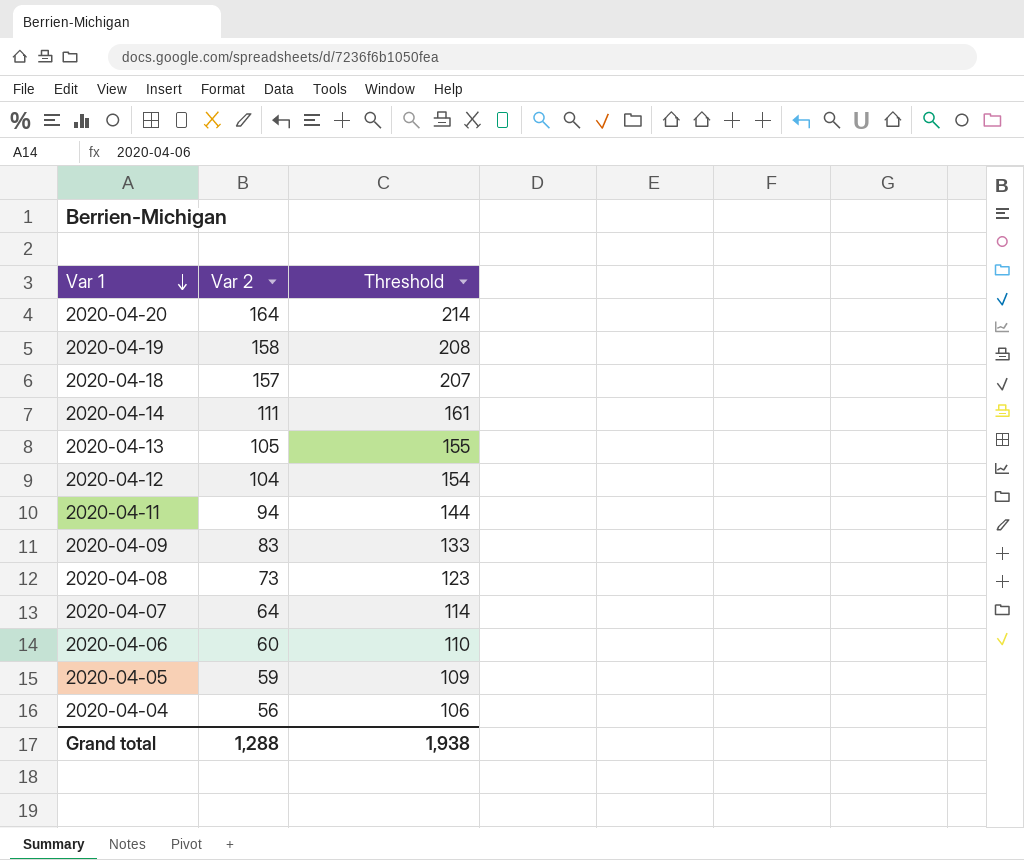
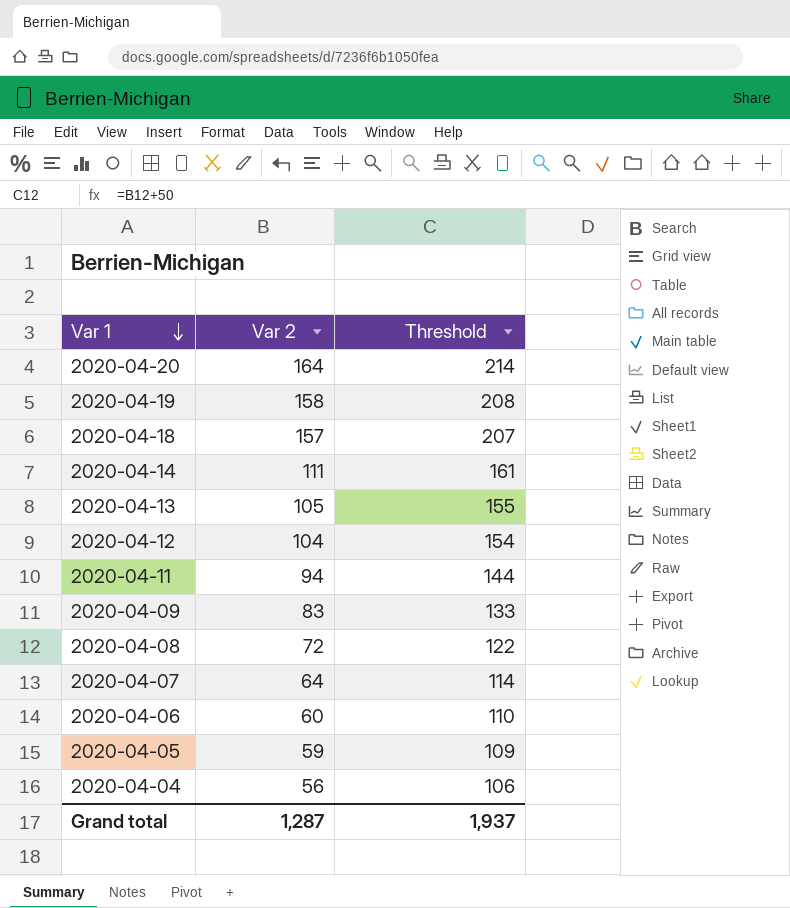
2020-04-08 | Var 2: 73 -> 72
2020-04-08 | Threshold: 123 -> 122
Grand total | Var 2: 1,288 -> 1,287
Grand total | Threshold: 1,938 -> 1,937

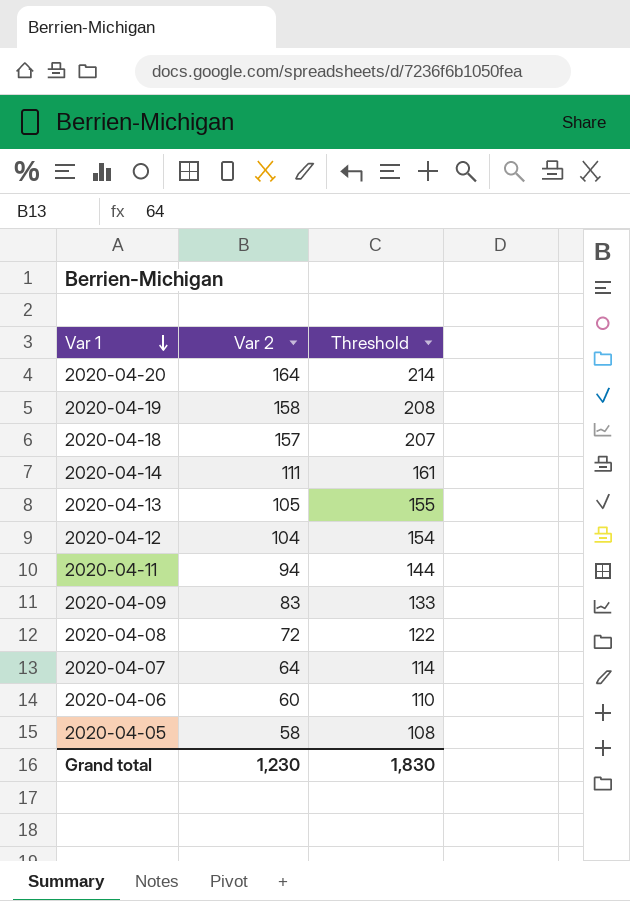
row 2020-04-04: 56 | 106 -> none
2020-04-05 | Var 2: 59 -> 58
2020-04-05 | Threshold: 109 -> 108
Grand total | Var 2: 1,287 -> 1,230
Grand total | Threshold: 1,937 -> 1,830

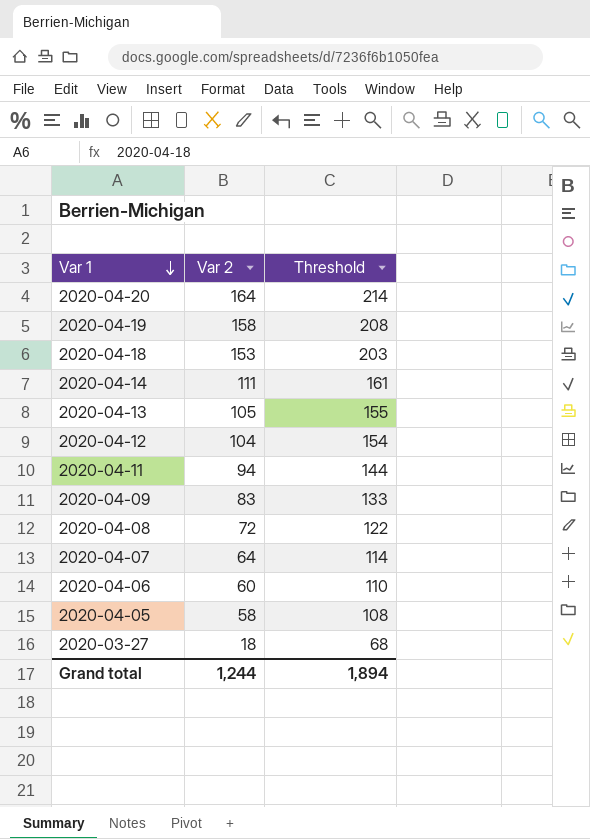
2020-04-18 | Var 2: 157 -> 153
2020-04-18 | Threshold: 207 -> 203
row 2020-03-27: none -> 18 | 68
Grand total | Var 2: 1,230 -> 1,244
Grand total | Threshold: 1,830 -> 1,894

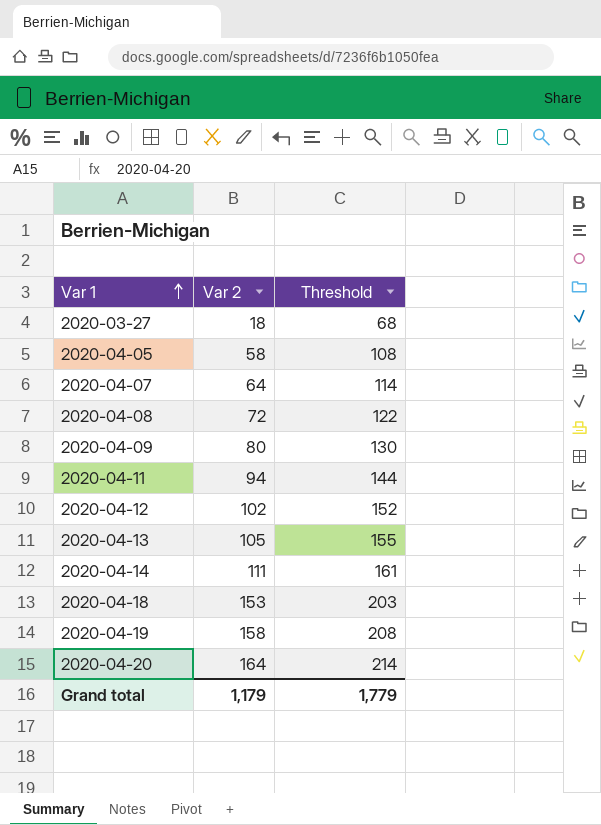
row order: Var 1 descending -> Var 1 ascending
row 2020-04-06: 60 | 110 -> none
2020-04-09 | Var 2: 83 -> 80
2020-04-09 | Threshold: 133 -> 130
2020-04-12 | Var 2: 104 -> 102
2020-04-12 | Threshold: 154 -> 152
Grand total | Var 2: 1,244 -> 1,179
Grand total | Threshold: 1,894 -> 1,779

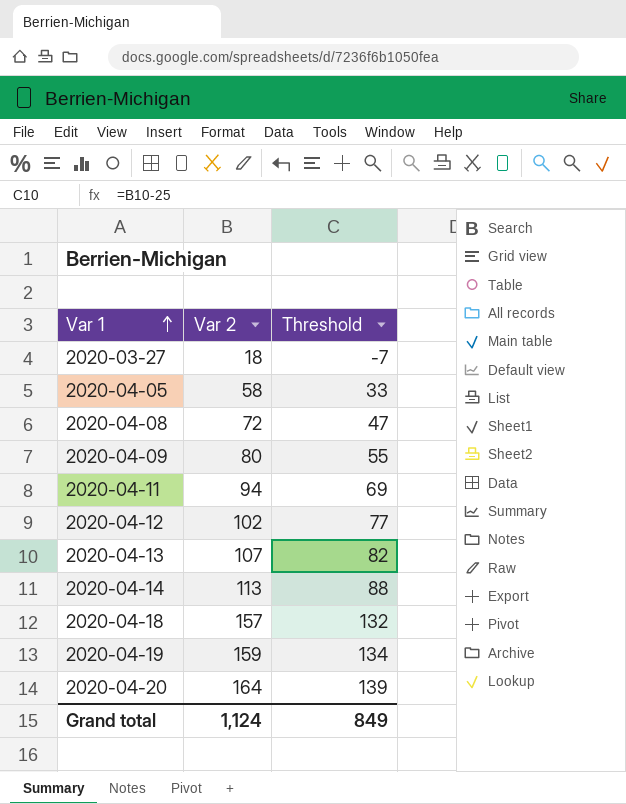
column Threshold | formula: [Var 2] + 50 -> [Var 2] - 25
row 2020-04-07: 64 | 114 -> none
2020-04-13 | Var 2: 105 -> 107
2020-04-14 | Var 2: 111 -> 113
2020-04-18 | Var 2: 153 -> 157
2020-04-19 | Var 2: 158 -> 159
Grand total | Var 2: 1,179 -> 1,124
Grand total | Threshold: 1,779 -> 849

